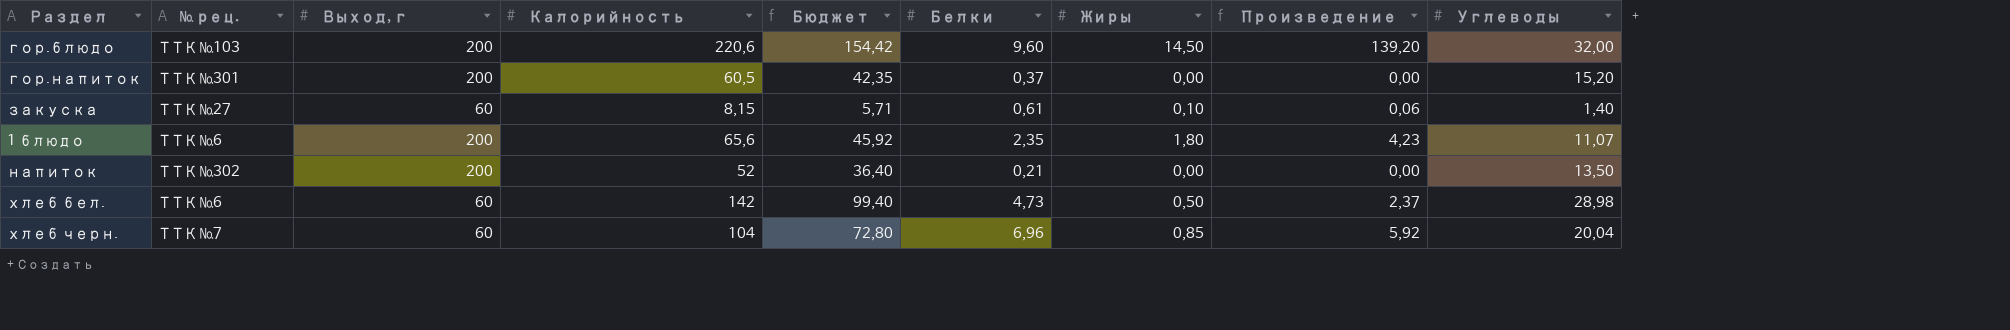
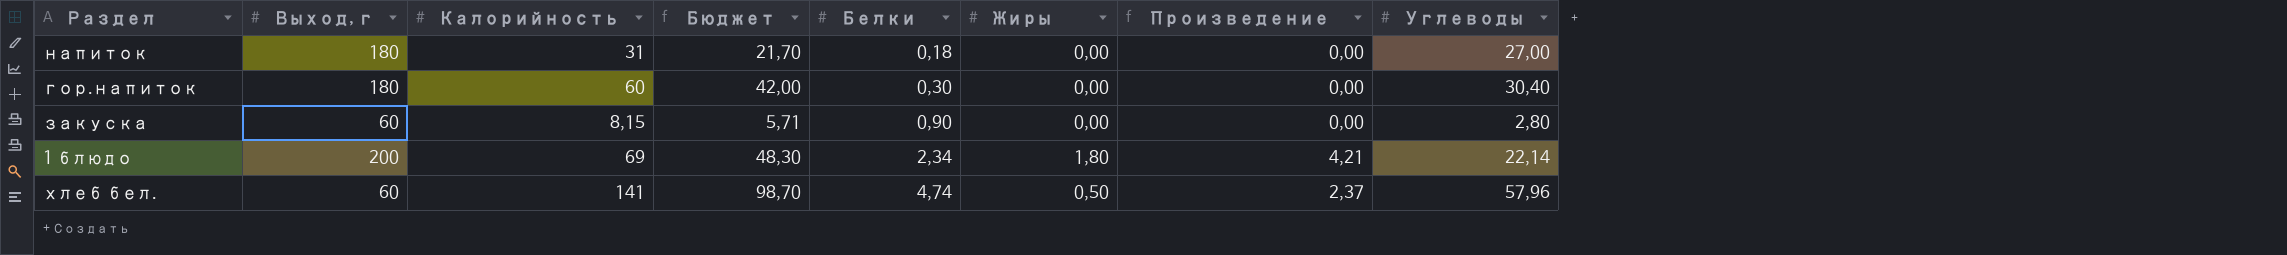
row order: none -> Белки ascending
column № рец. | position: 2 -> none
row гор.блюдо: ТТК №103 | 200 | 220,6 | 154,42 | 9,60 | 14,50 | 139,20 | 32,00 -> none
row хлеб черн.: ТТК №7 | 60 | 104 | 72,80 | 6,96 | 0,85 | 5,92 | 20,04 -> none
напиток | Выход, г: 200 -> 180
напиток | Калорийность: 52 -> 31
напиток | Бюджет: 36,40 -> 21,70
напиток | Белки: 0,21 -> 0,18
напиток | Углеводы: 13,50 -> 27,00
гор.напиток | Выход, г: 200 -> 180
гор.напиток | Калорийность: 60,5 -> 60
гор.напиток | Бюджет: 42,35 -> 42,00
гор.напиток | Белки: 0,37 -> 0,30
гор.напиток | Углеводы: 15,20 -> 30,40
закуска | Белки: 0,61 -> 0,90
закуска | Жиры: 0,10 -> 0,00
закуска | Произведение: 0,06 -> 0,00
закуска | Углеводы: 1,40 -> 2,80
1 блюдо | Калорийность: 65,6 -> 69
1 блюдо | Бюджет: 45,92 -> 48,30
1 блюдо | Белки: 2,35 -> 2,34
1 блюдо | Произведение: 4,23 -> 4,21
1 блюдо | Углеводы: 11,07 -> 22,14
хлеб бел. | Калорийность: 142 -> 141
хлеб бел. | Бюджет: 99,40 -> 98,70
хлеб бел. | Белки: 4,73 -> 4,74
хлеб бел. | Углеводы: 28,98 -> 57,96

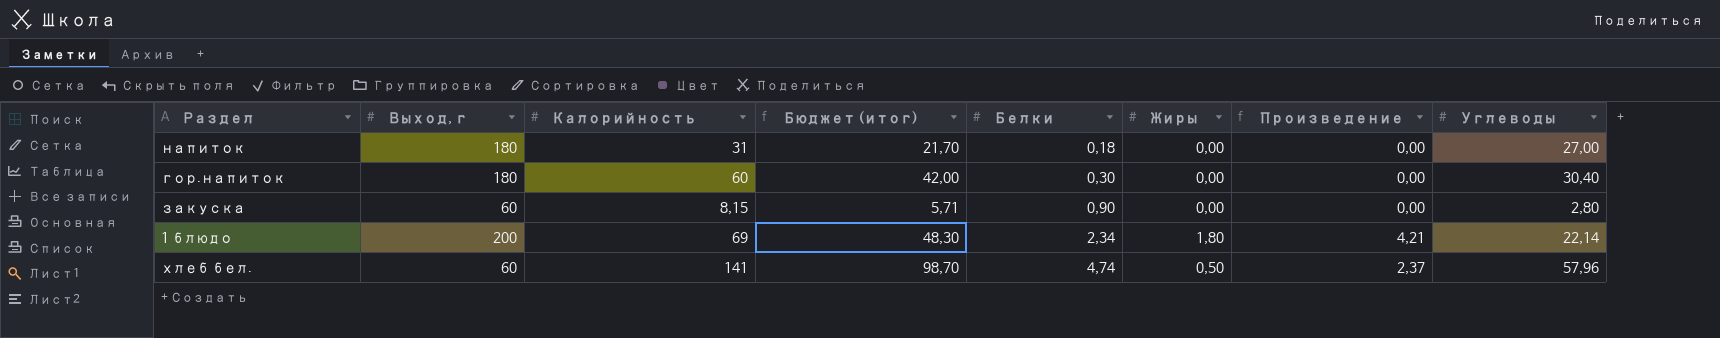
column name: Бюджет -> Бюджет (итог)

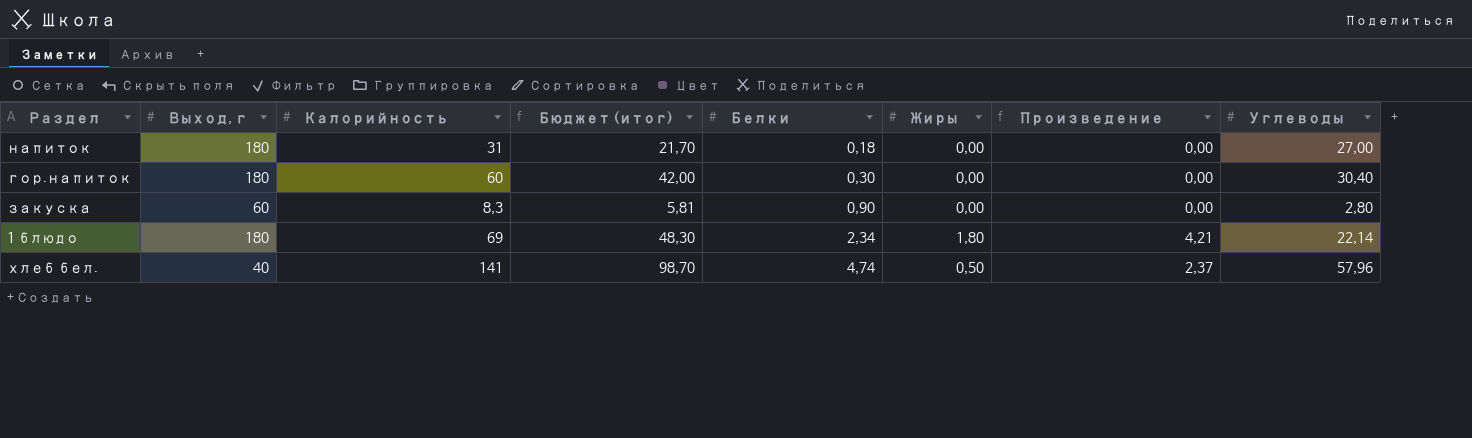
закуска | Калорийность: 8,15 -> 8,3
закуска | Бюджет (итог): 5,71 -> 5,81
1 блюдо | Выход, г: 200 -> 180
хлеб бел. | Выход, г: 60 -> 40

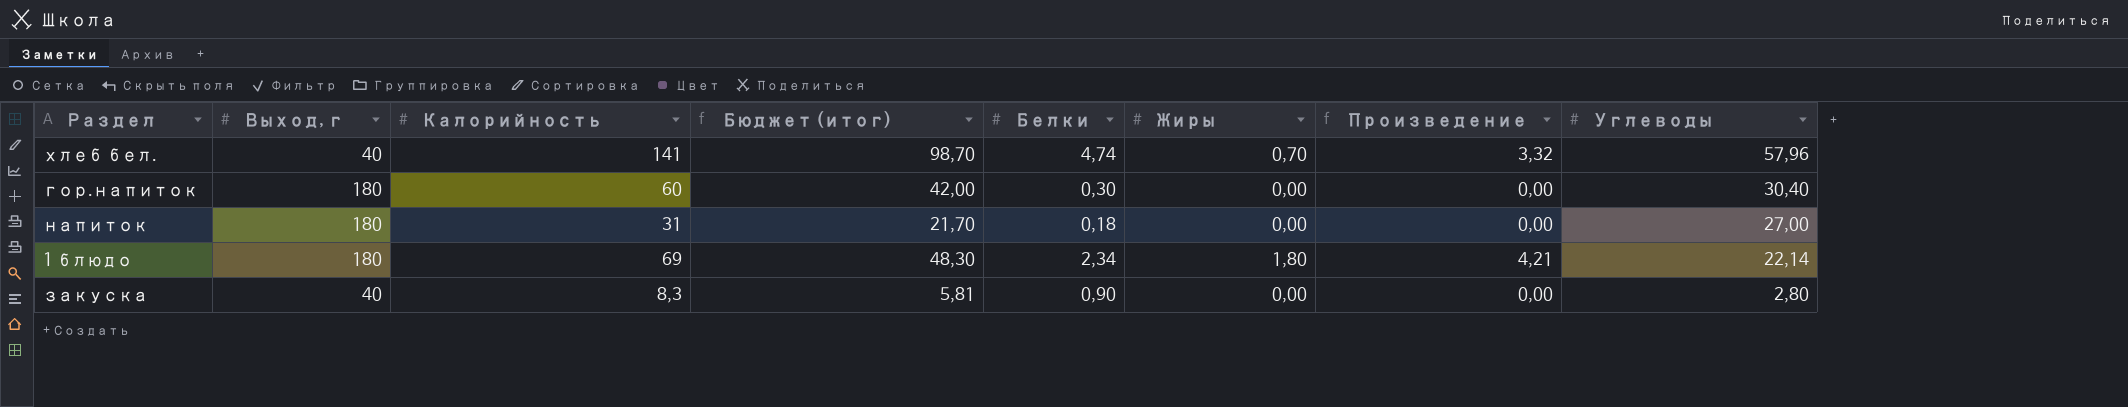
row order: Белки ascending -> Углеводы descending
хлеб бел. | Жиры: 0,50 -> 0,70
хлеб бел. | Произведение: 2,37 -> 3,32
закуска | Выход, г: 60 -> 40

